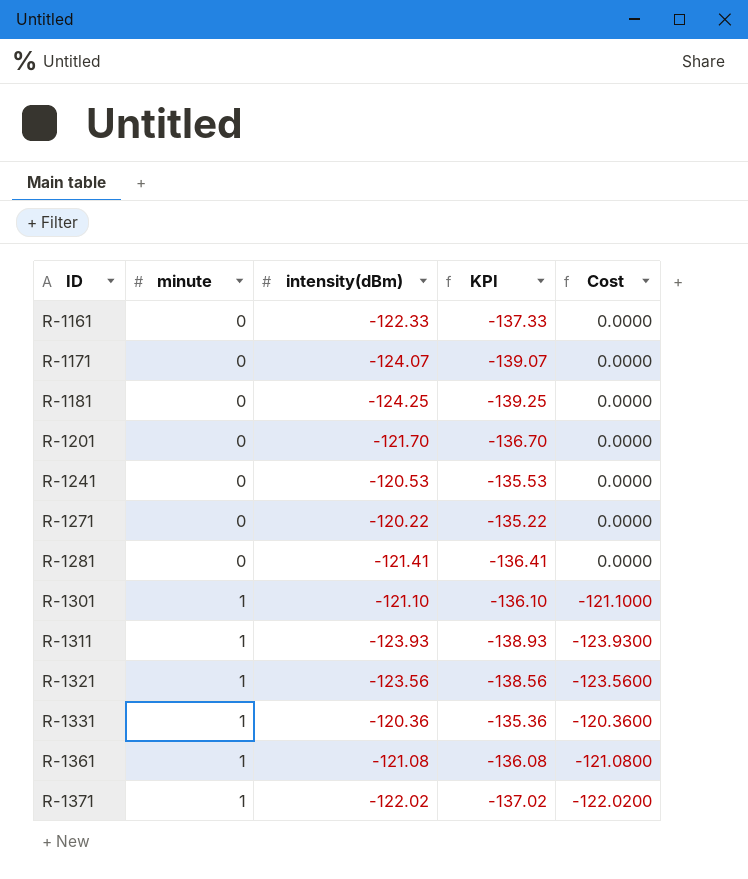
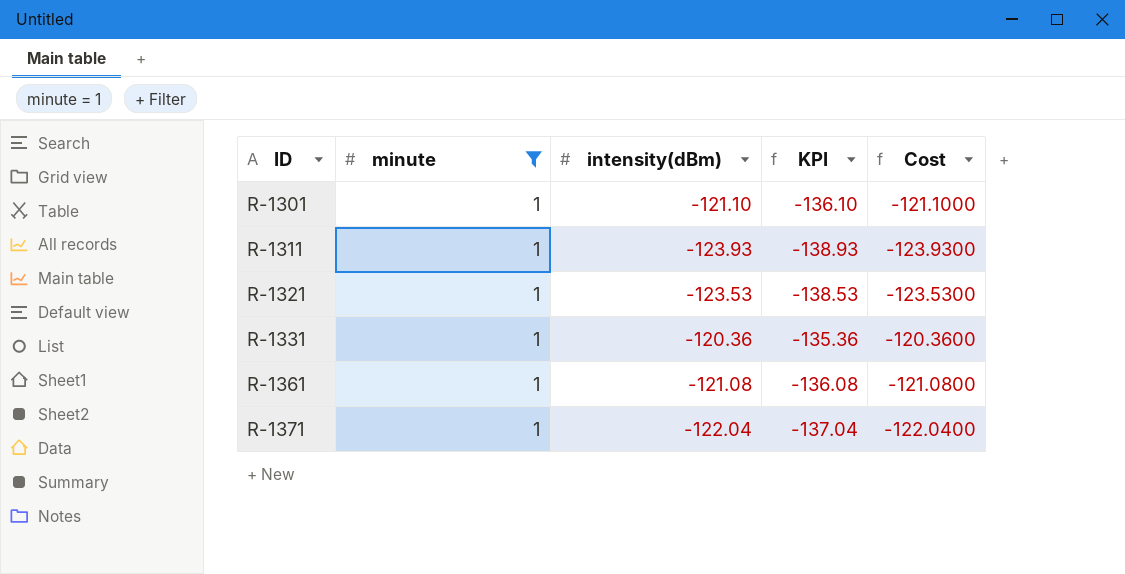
filter: none -> minute = 1
R-1321 | intensity(dBm): -123.56 -> -123.53
R-1321 | KPI: -138.56 -> -138.53
R-1321 | Cost: -123.5600 -> -123.5300
R-1371 | intensity(dBm): -122.02 -> -122.04
R-1371 | KPI: -137.02 -> -137.04
R-1371 | Cost: -122.0200 -> -122.0400

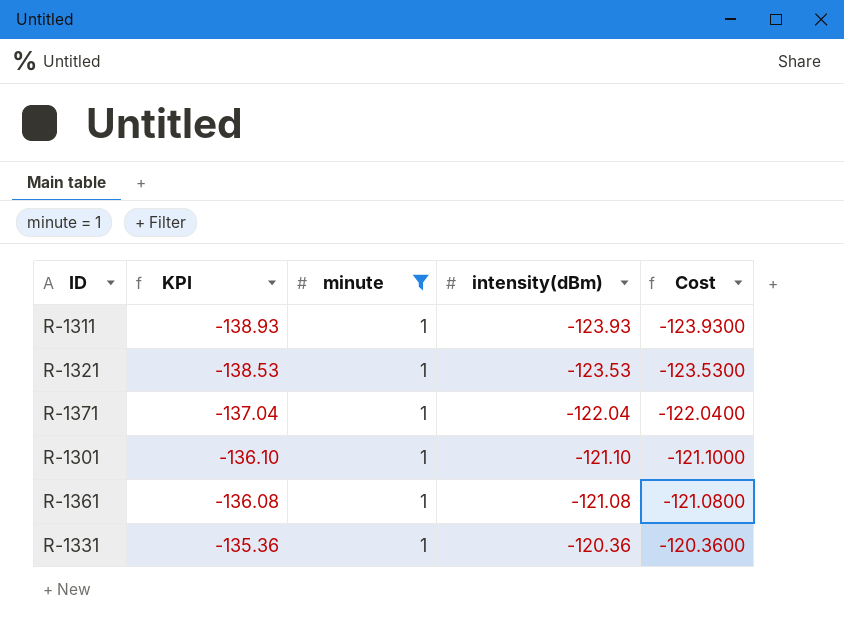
row order: ID ascending -> KPI ascending
column KPI | position: 4 -> 2

